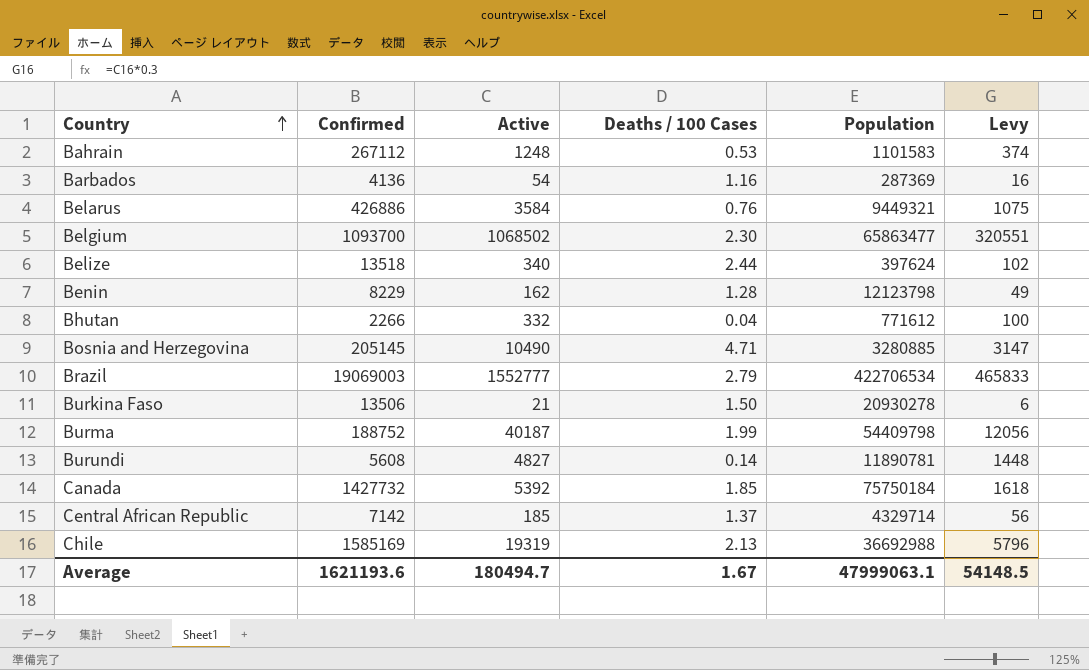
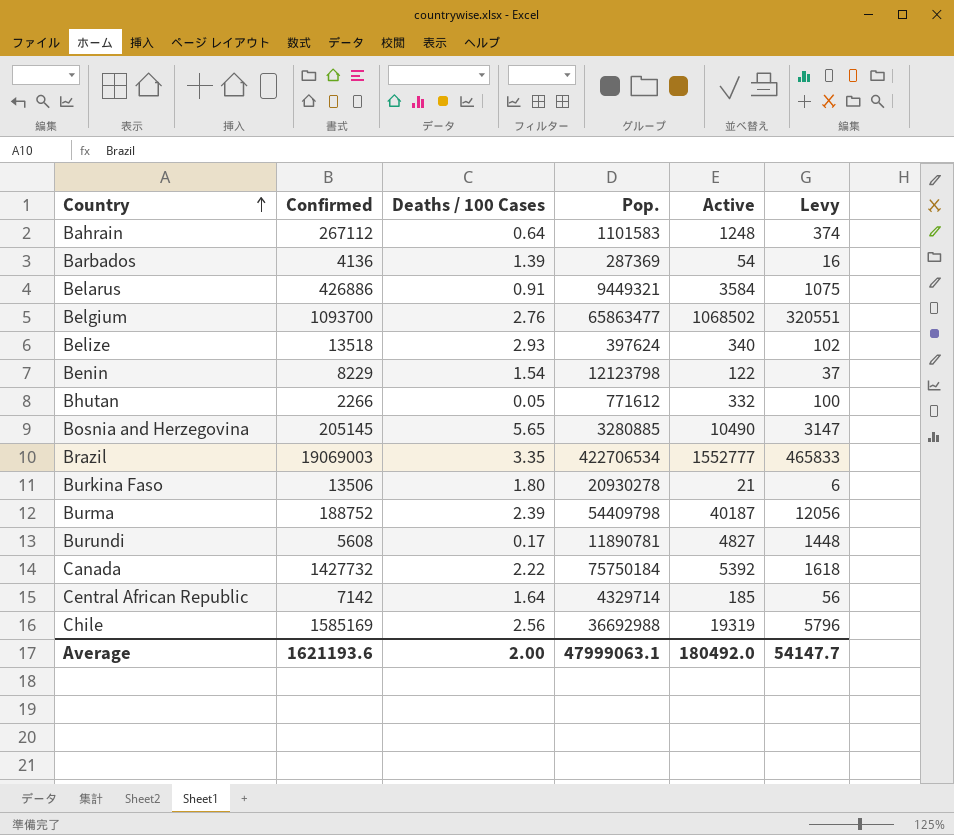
column name: Population -> Pop.
column Active | position: 3 -> 5
Bahrain | Deaths / 100 Cases: 0.53 -> 0.64
Barbados | Deaths / 100 Cases: 1.16 -> 1.39
Belarus | Deaths / 100 Cases: 0.76 -> 0.91
Belgium | Deaths / 100 Cases: 2.30 -> 2.76
Belize | Deaths / 100 Cases: 2.44 -> 2.93
Benin | Deaths / 100 Cases: 1.28 -> 1.54
Benin | Active: 162 -> 122
Benin | Levy: 49 -> 37
Bhutan | Deaths / 100 Cases: 0.04 -> 0.05
Bosnia and Herzegovina | Deaths / 100 Cases: 4.71 -> 5.65
Brazil | Deaths / 100 Cases: 2.79 -> 3.35
Burkina Faso | Deaths / 100 Cases: 1.50 -> 1.80
Burma | Deaths / 100 Cases: 1.99 -> 2.39
Burundi | Deaths / 100 Cases: 0.14 -> 0.17
Canada | Deaths / 100 Cases: 1.85 -> 2.22
Central African Republic | Deaths / 100 Cases: 1.37 -> 1.64
Chile | Deaths / 100 Cases: 2.13 -> 2.56
Average | Deaths / 100 Cases: 1.67 -> 2.00
Average | Active: 180494.7 -> 180492.0
Average | Levy: 54148.5 -> 54147.7

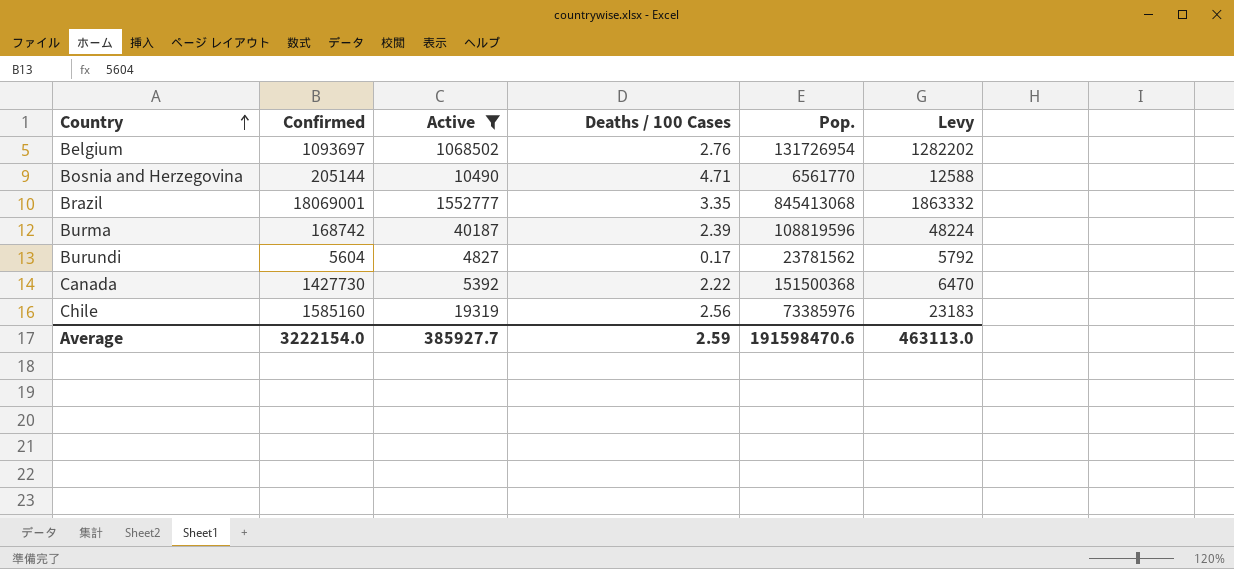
filter: none -> Active >= 4827
column Active | position: 5 -> 3
column Levy | formula: [Active] * 0.3 -> [Active] * 1.2
Belgium | Confirmed: 1093700 -> 1093697
Belgium | Pop.: 65863477 -> 131726954
Bosnia and Herzegovina | Confirmed: 205145 -> 205144
Bosnia and Herzegovina | Deaths / 100 Cases: 5.65 -> 4.71
Bosnia and Herzegovina | Pop.: 3280885 -> 6561770
Brazil | Confirmed: 19069003 -> 18069001
Brazil | Pop.: 422706534 -> 845413068
Burma | Confirmed: 188752 -> 168742
Burma | Pop.: 54409798 -> 108819596
Burundi | Confirmed: 5608 -> 5604
Burundi | Pop.: 11890781 -> 23781562
Canada | Confirmed: 1427732 -> 1427730
Canada | Pop.: 75750184 -> 151500368
Chile | Confirmed: 1585169 -> 1585160
Chile | Pop.: 36692988 -> 73385976
Average | Confirmed: 1621193.6 -> 3222154.0
Average | Active: 180492.0 -> 385927.7
Average | Deaths / 100 Cases: 2.00 -> 2.59
Average | Pop.: 47999063.1 -> 191598470.6
Average | Levy: 54147.7 -> 463113.0

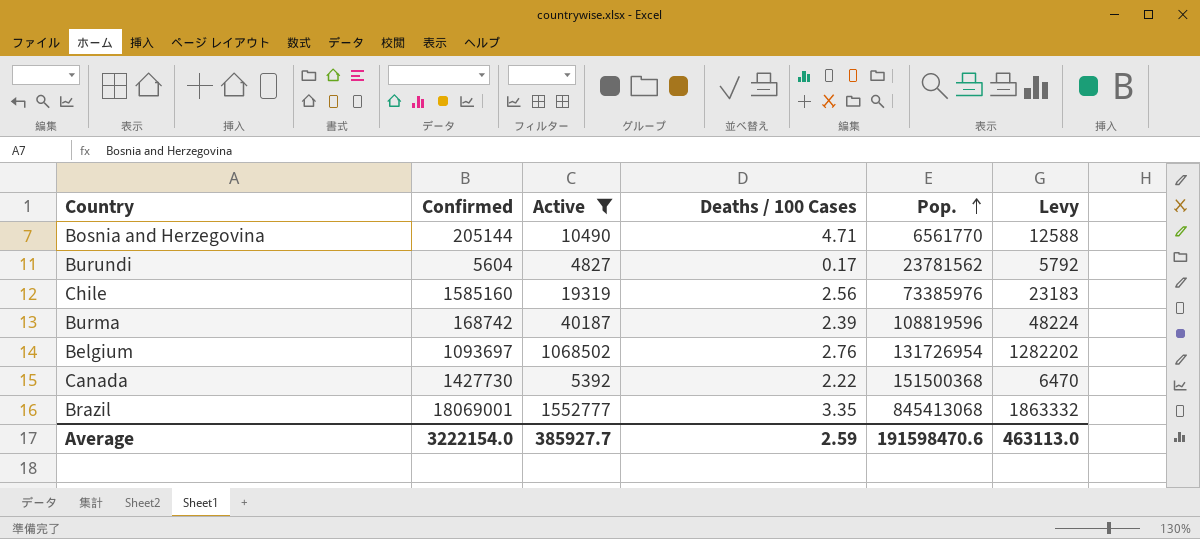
row order: Country ascending -> Pop. ascending

